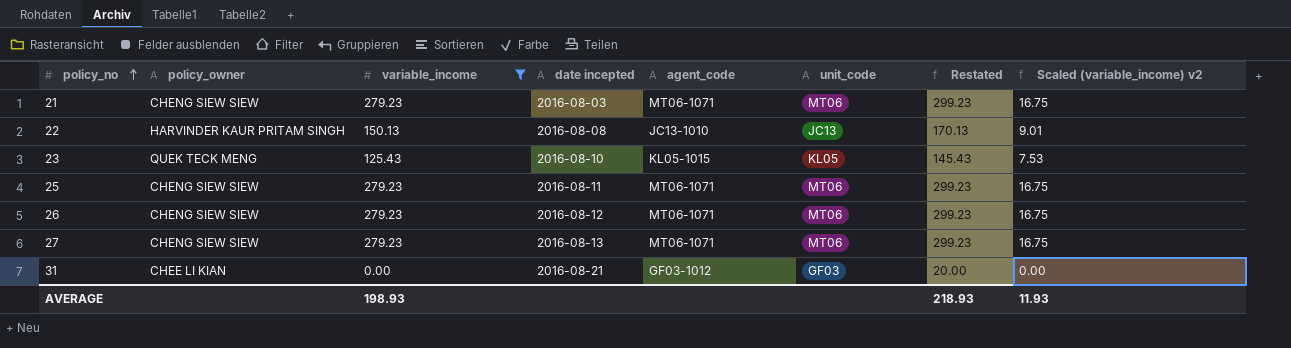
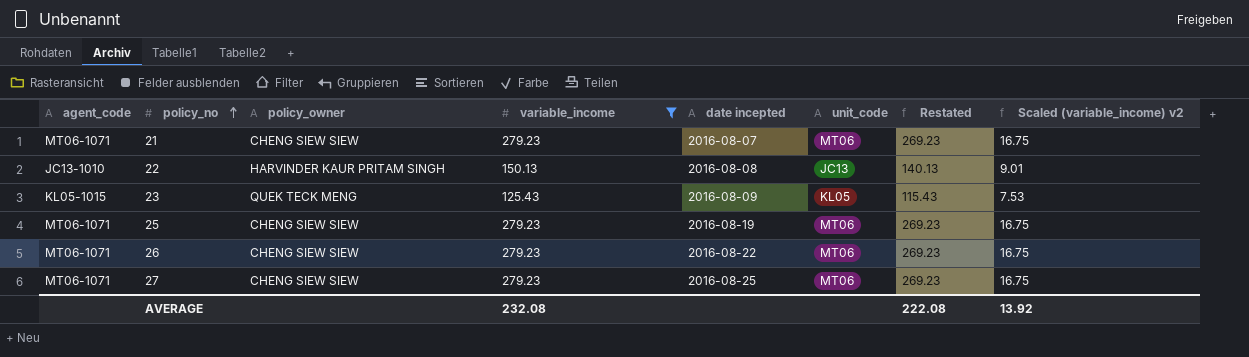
column agent_code | position: 5 -> 1
column Restated | formula: [variable_income] + 20 -> [variable_income] - 10
row 31: CHEE LI KIAN | 0.00 | 2016-08-21 | GF03-1012 | GF03 | 20.00 | 0.00 -> none
21 | date incepted: 2016-08-03 -> 2016-08-07
23 | date incepted: 2016-08-10 -> 2016-08-09
25 | date incepted: 2016-08-11 -> 2016-08-19
26 | date incepted: 2016-08-12 -> 2016-08-22
27 | date incepted: 2016-08-13 -> 2016-08-25
AVERAGE | variable_income: 198.93 -> 232.08
AVERAGE | Restated: 218.93 -> 222.08
AVERAGE | Scaled (variable_income) v2: 11.93 -> 13.92

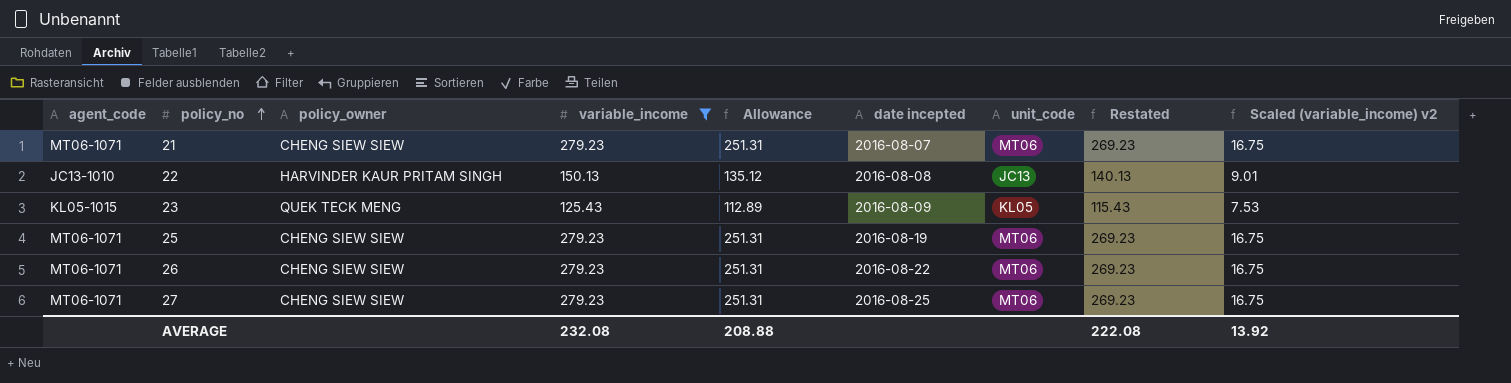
column Allowance | formula: none -> [variable_income] * 0.9

